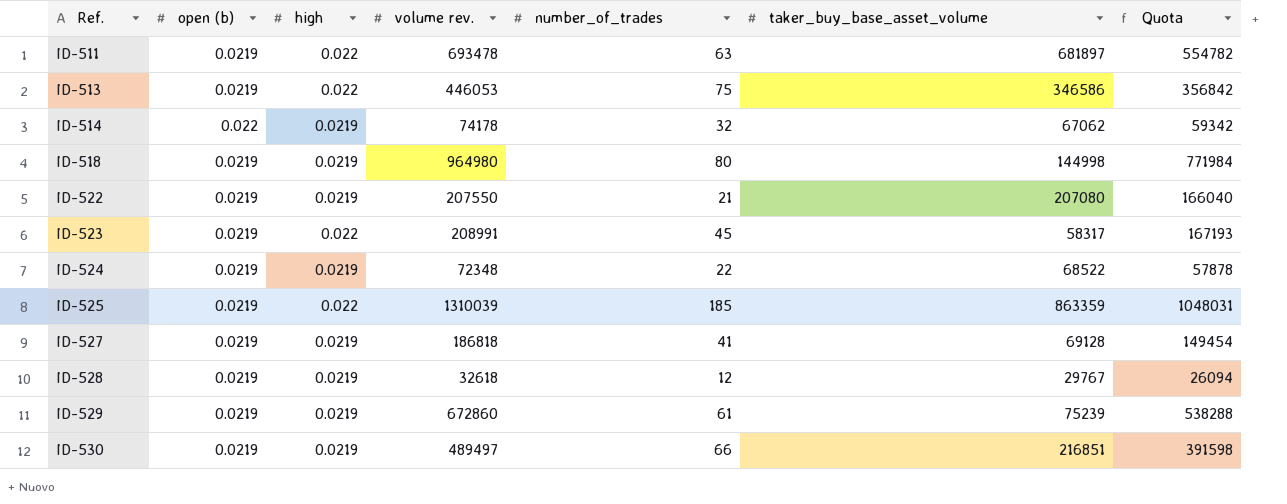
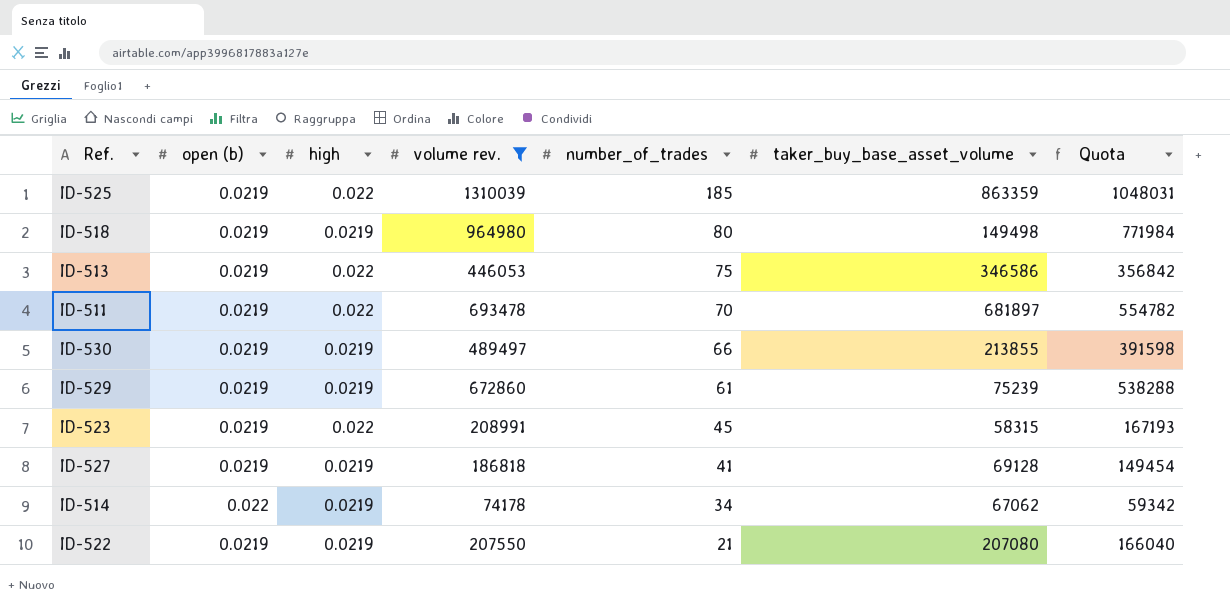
filter: none -> volume rev. >= 74178
row order: Ref. ascending -> number_of_trades descending
ID-518 | taker_buy_base_asset_volume: 144998 -> 149498
ID-511 | number_of_trades: 63 -> 70
ID-530 | taker_buy_base_asset_volume: 216851 -> 213855
ID-523 | taker_buy_base_asset_volume: 58317 -> 58315
ID-514 | number_of_trades: 32 -> 34

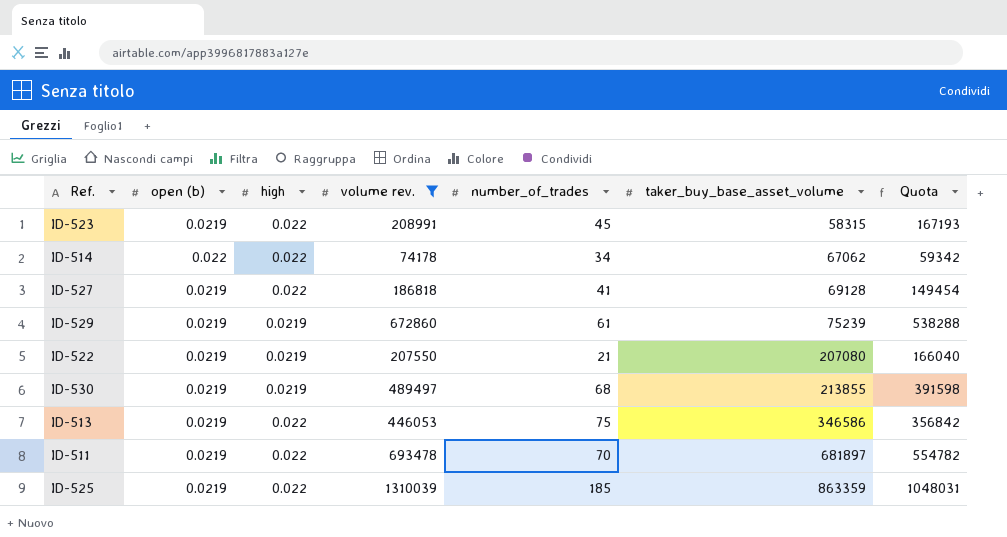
row order: number_of_trades descending -> taker_buy_base_asset_volume ascending
row ID-518: 0.0219 | 0.0219 | 964980 | 80 | 149498 | 771984 -> none
ID-514 | high: 0.0219 -> 0.022
ID-527 | high: 0.0219 -> 0.022
ID-530 | number_of_trades: 66 -> 68

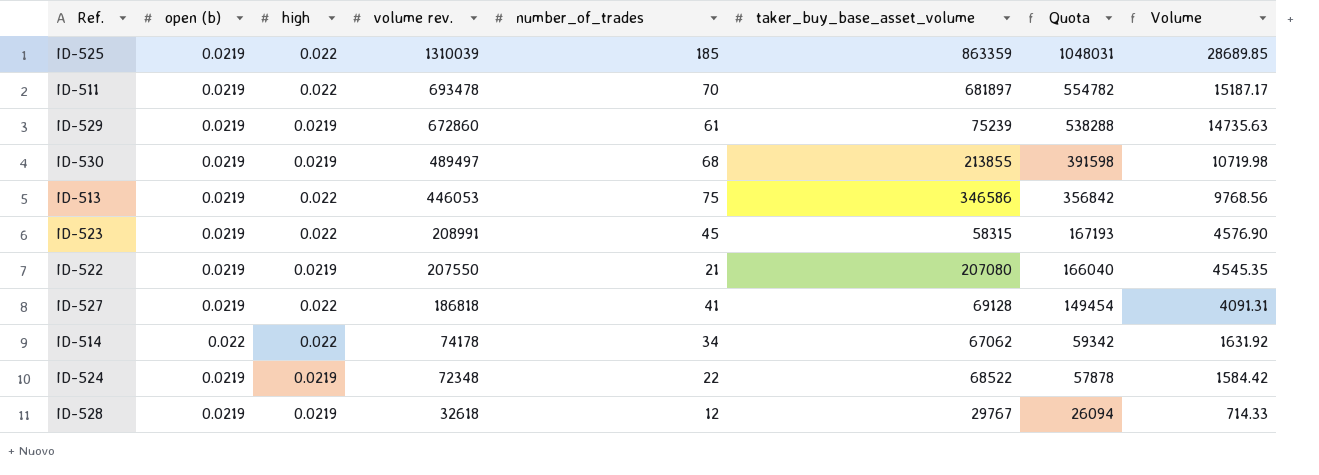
filter: volume rev. >= 74178 -> none
row order: taker_buy_base_asset_volume ascending -> volume rev. descending
column Volume | formula: none -> [open (b)] * [volume rev.]

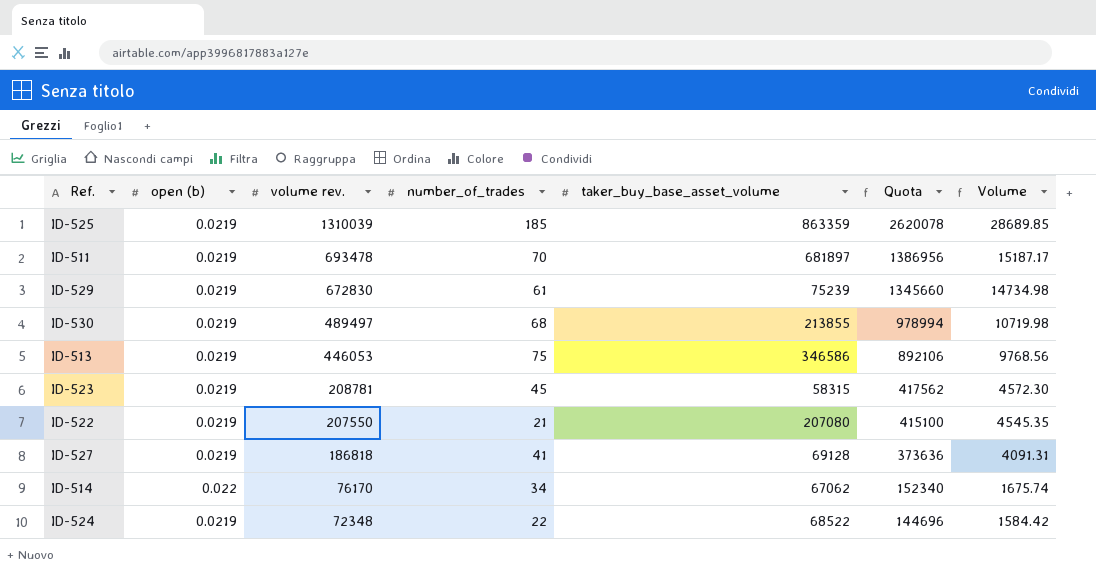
column high | position: 3 -> none
column Quota | formula: [volume rev.] * 0.8 -> [volume rev.] * 2
row ID-528: 0.0219 | 0.0219 | 32618 | 12 | 29767 | 26094 | 714.33 -> none
ID-529 | volume rev.: 672860 -> 672830
ID-529 | Volume: 14735.63 -> 14734.98
ID-523 | volume rev.: 208991 -> 208781
ID-523 | Volume: 4576.90 -> 4572.30
ID-514 | volume rev.: 74178 -> 76170
ID-514 | Volume: 1631.92 -> 1675.74

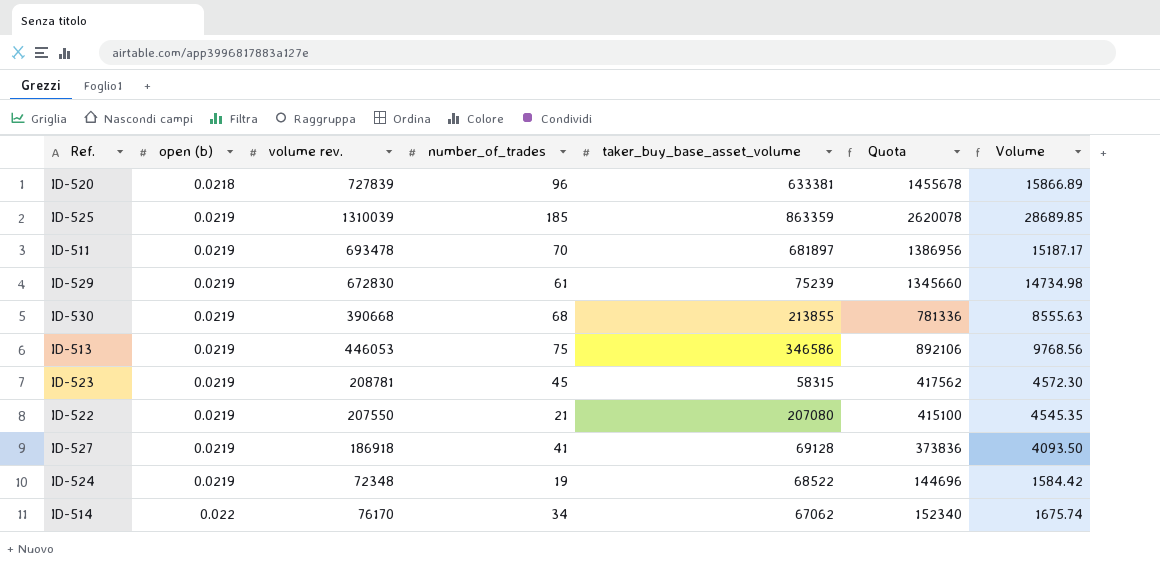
row order: volume rev. descending -> open (b) ascending
row ID-520: none -> 0.0218 | 727839 | 96 | 633381 | 1455678 | 15866.89
ID-530 | volume rev.: 489497 -> 390668
ID-530 | Quota: 978994 -> 781336
ID-530 | Volume: 10719.98 -> 8555.63
ID-527 | volume rev.: 186818 -> 186918
ID-527 | Quota: 373636 -> 373836
ID-527 | Volume: 4091.31 -> 4093.50
ID-524 | number_of_trades: 22 -> 19

